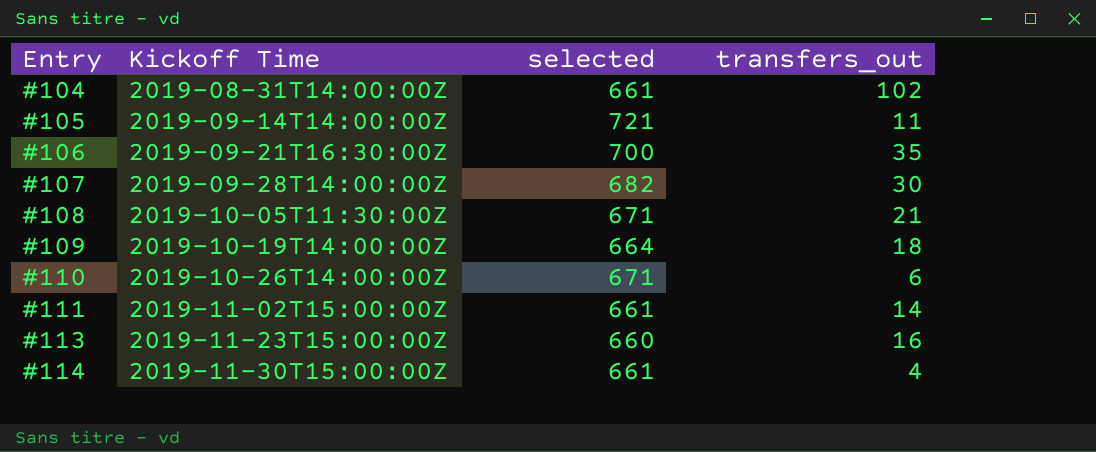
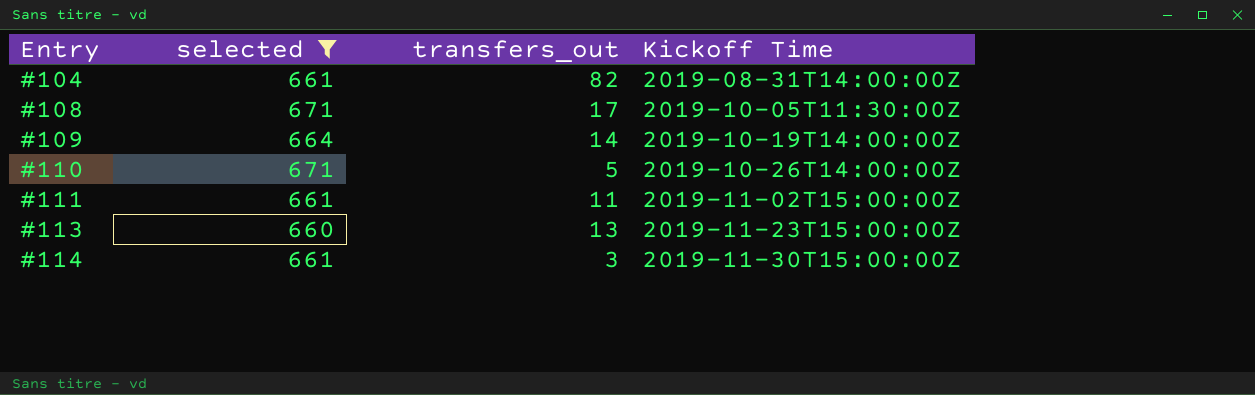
filter: none -> selected <= 671
column Kickoff Time | position: 2 -> 4
#104 | transfers_out: 102 -> 82
#108 | transfers_out: 21 -> 17
#109 | transfers_out: 18 -> 14
#110 | transfers_out: 6 -> 5
#111 | transfers_out: 14 -> 11
#113 | transfers_out: 16 -> 13
#114 | transfers_out: 4 -> 3

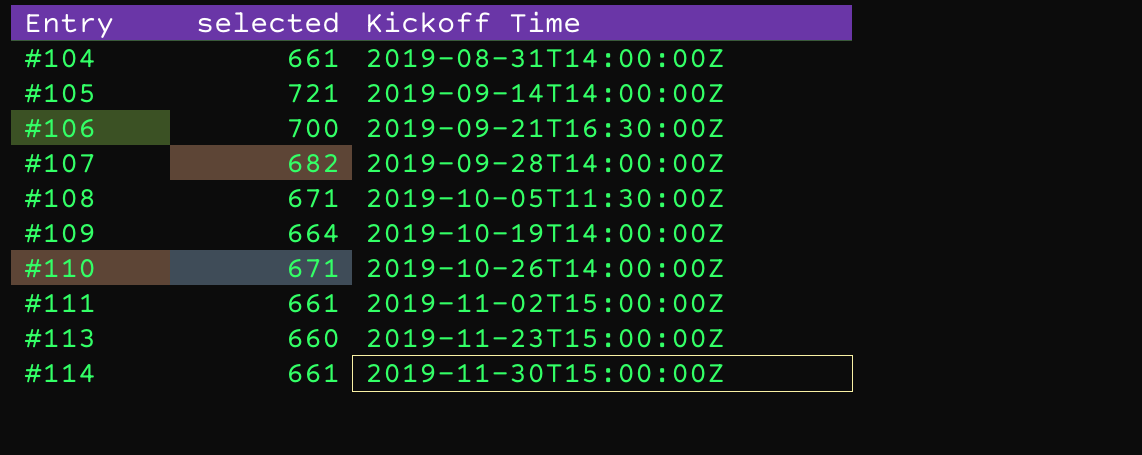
filter: selected <= 671 -> none
column transfers_out | position: 3 -> none

